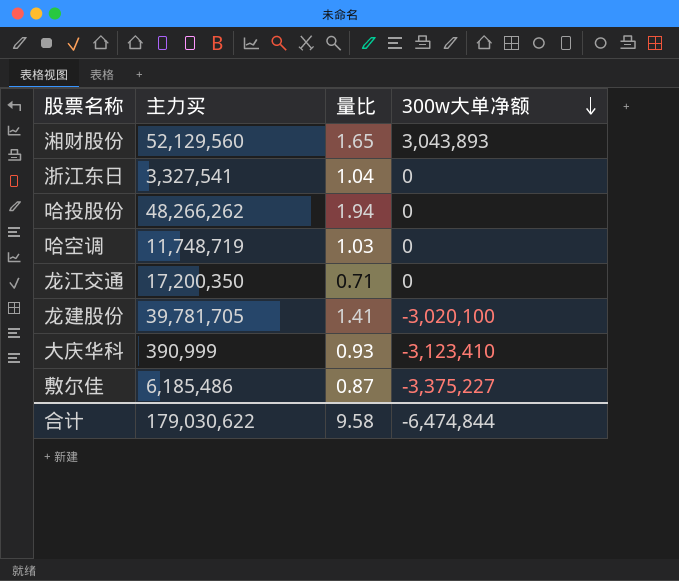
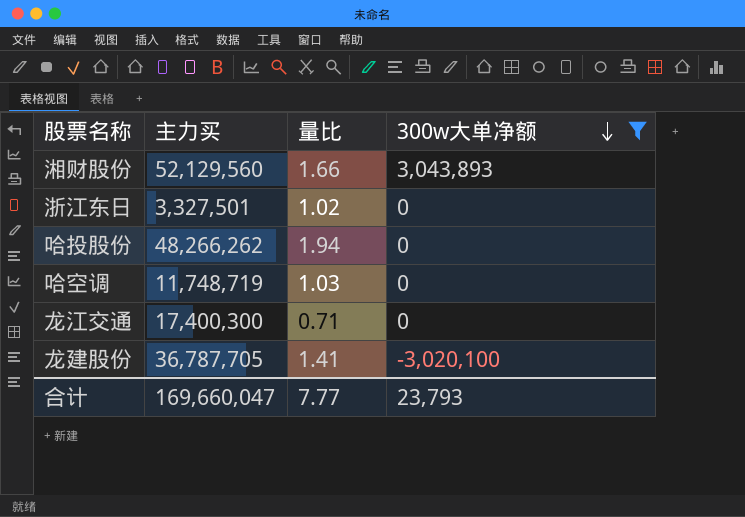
filter: none -> 300w大单净额 >= -3,020,100
湘财股份 | 量比: 1.65 -> 1.66
浙江东日 | 主力买: 3,327,541 -> 3,327,501
浙江东日 | 量比: 1.04 -> 1.02
龙江交通 | 主力买: 17,200,350 -> 17,400,300
龙建股份 | 主力买: 39,781,705 -> 36,787,705
合计 | 主力买: 179,030,622 -> 169,660,047
合计 | 量比: 9.58 -> 7.77
合计 | 300w大单净额: -6,474,844 -> 23,793

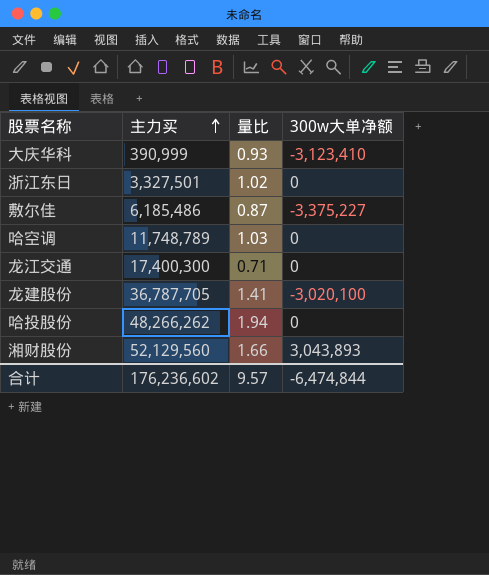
filter: 300w大单净额 >= -3,020,100 -> none
row order: 300w大单净额 descending -> 主力买 ascending
哈空调 | 主力买: 11,748,719 -> 11,748,789
合计 | 主力买: 169,660,047 -> 176,236,602
合计 | 量比: 7.77 -> 9.57
合计 | 300w大单净额: 23,793 -> -6,474,844

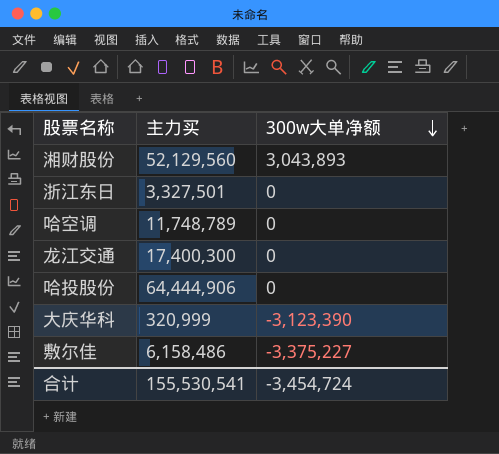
row order: 主力买 ascending -> 300w大单净额 descending
column 量比 | position: 3 -> none
row 龙建股份: 36,787,705 | 1.41 | -3,020,100 -> none
哈投股份 | 主力买: 48,266,262 -> 64,444,906
大庆华科 | 主力买: 390,999 -> 320,999
大庆华科 | 300w大单净额: -3,123,410 -> -3,123,390
敷尔佳 | 主力买: 6,185,486 -> 6,158,486
合计 | 主力买: 176,236,602 -> 155,530,541
合计 | 300w大单净额: -6,474,844 -> -3,454,724

